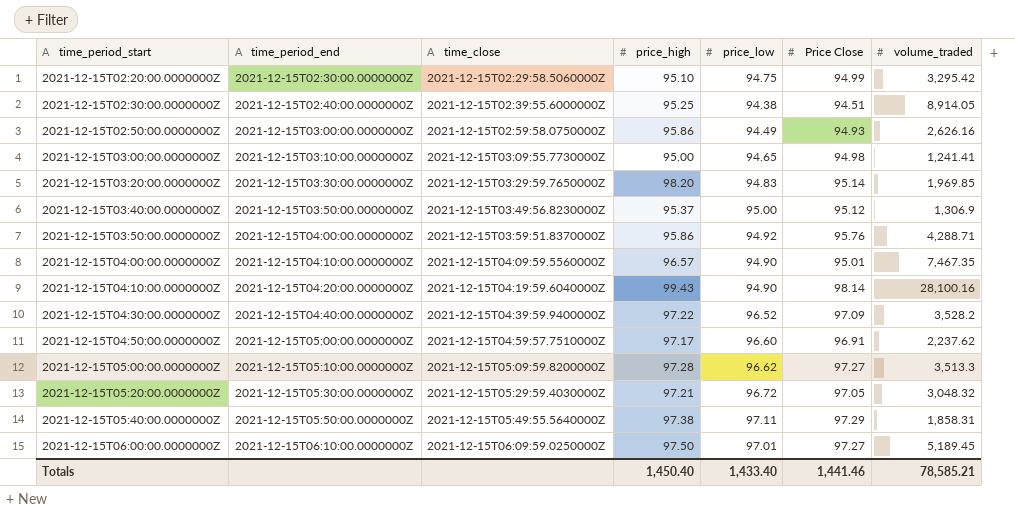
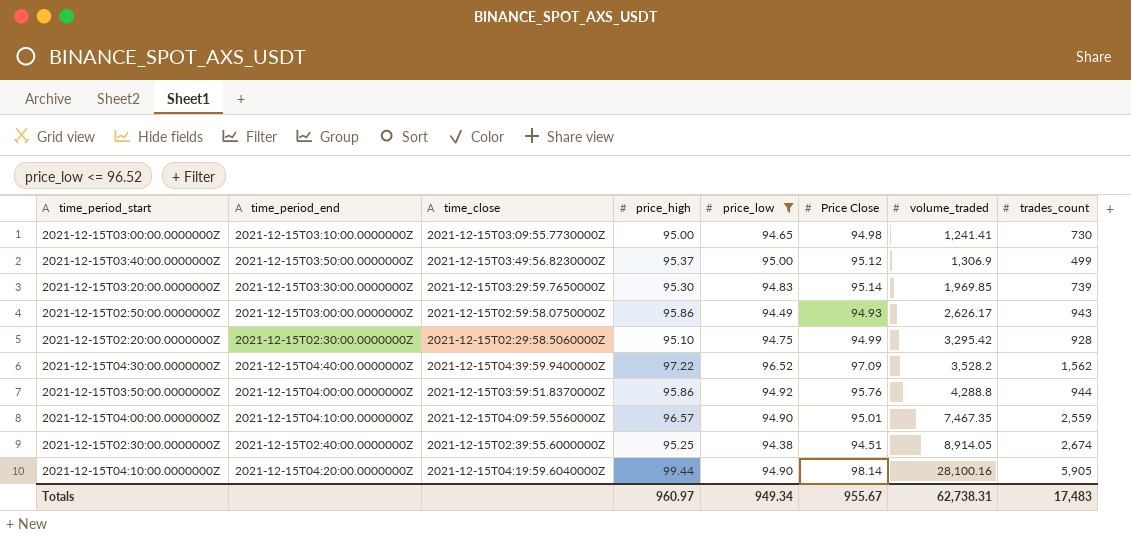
filter: none -> price_low <= 96.52
row order: time_period_start ascending -> volume_traded ascending
column trades_count | position: none -> 8
2021-12-15T03:20:00.0000000Z | price_high: 98.20 -> 95.30
2021-12-15T02:50:00.0000000Z | volume_traded: 2,626.16 -> 2,626.17
2021-12-15T03:50:00.0000000Z | volume_traded: 4,288.71 -> 4,288.8
2021-12-15T04:10:00.0000000Z | price_high: 99.43 -> 99.44
Totals | price_high: 1,450.40 -> 960.97
Totals | price_low: 1,433.40 -> 949.34
Totals | Price Close: 1,441.46 -> 955.67
Totals | volume_traded: 78,585.21 -> 62,738.31

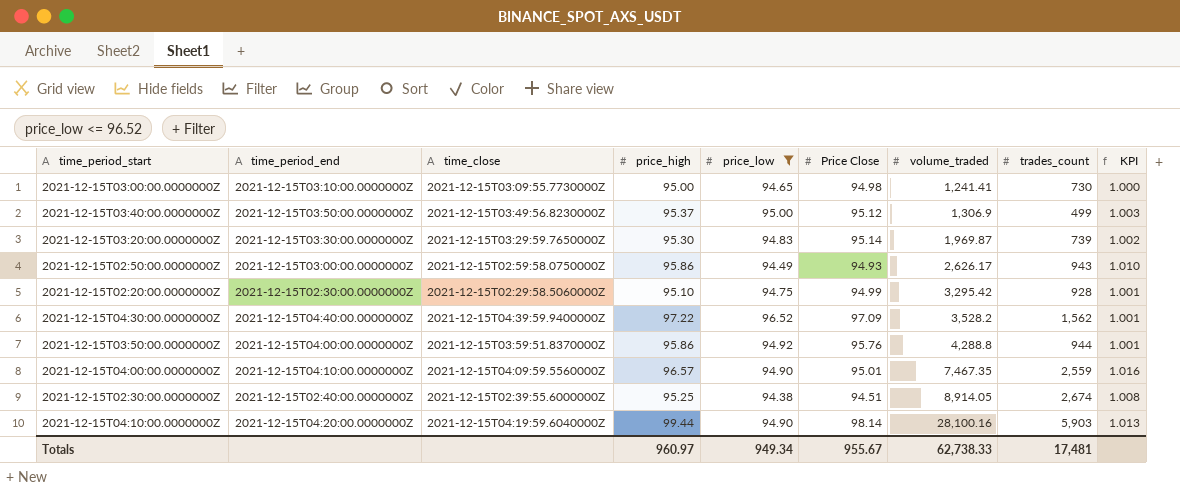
column KPI | formula: none -> [price_high] / [Price Close]
2021-12-15T03:20:00.0000000Z | volume_traded: 1,969.85 -> 1,969.87
2021-12-15T04:10:00.0000000Z | trades_count: 5,905 -> 5,903
Totals | volume_traded: 62,738.31 -> 62,738.33
Totals | trades_count: 17,483 -> 17,481

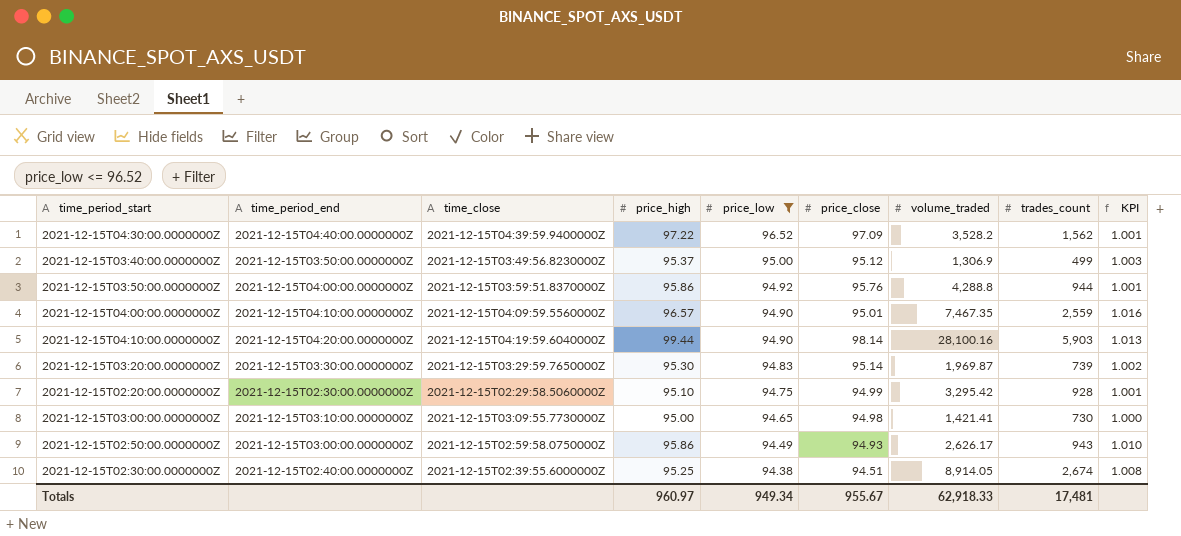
row order: volume_traded ascending -> price_low descending
column name: Price Close -> price_close
2021-12-15T03:00:00.0000000Z | volume_traded: 1,241.41 -> 1,421.41
Totals | volume_traded: 62,738.33 -> 62,918.33

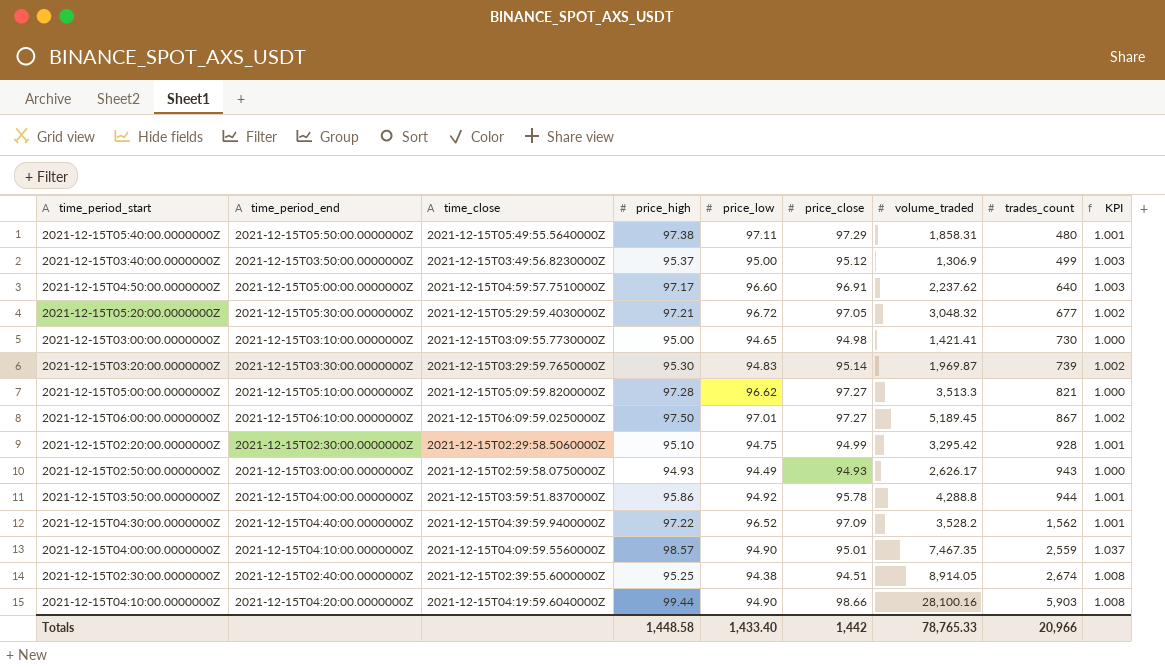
filter: price_low <= 96.52 -> none
row order: price_low descending -> trades_count ascending
2021-12-15T02:50:00.0000000Z | price_high: 95.86 -> 94.93
2021-12-15T02:50:00.0000000Z | KPI: 1.010 -> 1.000
2021-12-15T03:50:00.0000000Z | price_close: 95.76 -> 95.78
2021-12-15T04:00:00.0000000Z | price_high: 96.57 -> 98.57
2021-12-15T04:00:00.0000000Z | KPI: 1.016 -> 1.037
2021-12-15T04:10:00.0000000Z | price_close: 98.14 -> 98.66
2021-12-15T04:10:00.0000000Z | KPI: 1.013 -> 1.008
Totals | price_high: 960.97 -> 1,448.58
Totals | price_low: 949.34 -> 1,433.40
Totals | price_close: 955.67 -> 1,442
Totals | volume_traded: 62,918.33 -> 78,765.33
Totals | trades_count: 17,481 -> 20,966

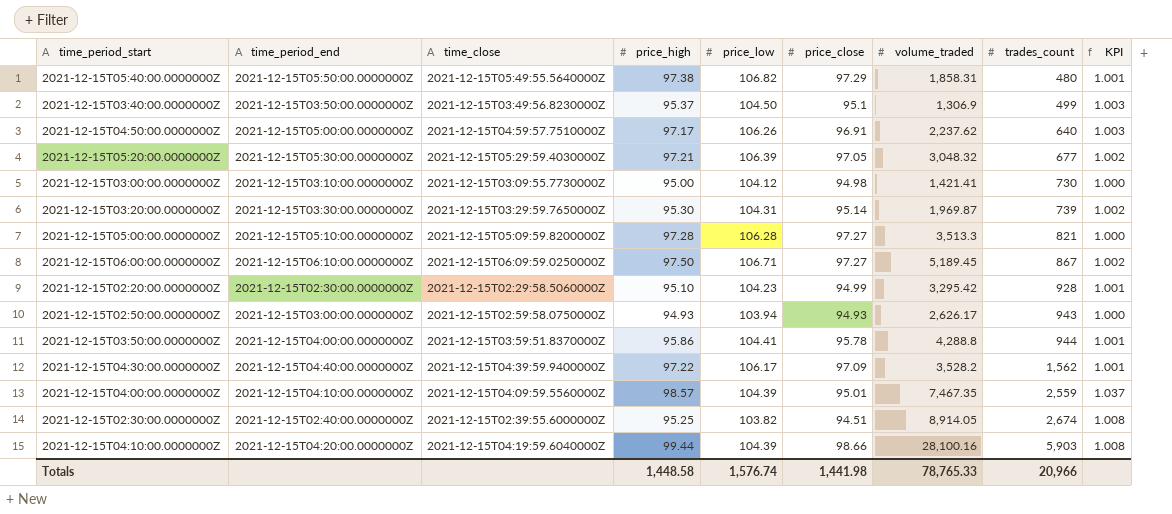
2021-12-15T05:40:00.0000000Z | price_low: 97.11 -> 106.82
2021-12-15T03:40:00.0000000Z | price_low: 95.00 -> 104.50
2021-12-15T03:40:00.0000000Z | price_close: 95.12 -> 95.1
2021-12-15T04:50:00.0000000Z | price_low: 96.60 -> 106.26
2021-12-15T05:20:00.0000000Z | price_low: 96.72 -> 106.39
2021-12-15T03:00:00.0000000Z | price_low: 94.65 -> 104.12
2021-12-15T03:20:00.0000000Z | price_low: 94.83 -> 104.31
2021-12-15T05:00:00.0000000Z | price_low: 96.62 -> 106.28
2021-12-15T06:00:00.0000000Z | price_low: 97.01 -> 106.71
2021-12-15T02:20:00.0000000Z | price_low: 94.75 -> 104.23
2021-12-15T02:50:00.0000000Z | price_low: 94.49 -> 103.94
2021-12-15T03:50:00.0000000Z | price_low: 94.92 -> 104.41
2021-12-15T04:30:00.0000000Z | price_low: 96.52 -> 106.17
2021-12-15T04:00:00.0000000Z | price_low: 94.90 -> 104.39
2021-12-15T02:30:00.0000000Z | price_low: 94.38 -> 103.82
2021-12-15T04:10:00.0000000Z | price_low: 94.90 -> 104.39
Totals | price_low: 1,433.40 -> 1,576.74
Totals | price_close: 1,442 -> 1,441.98

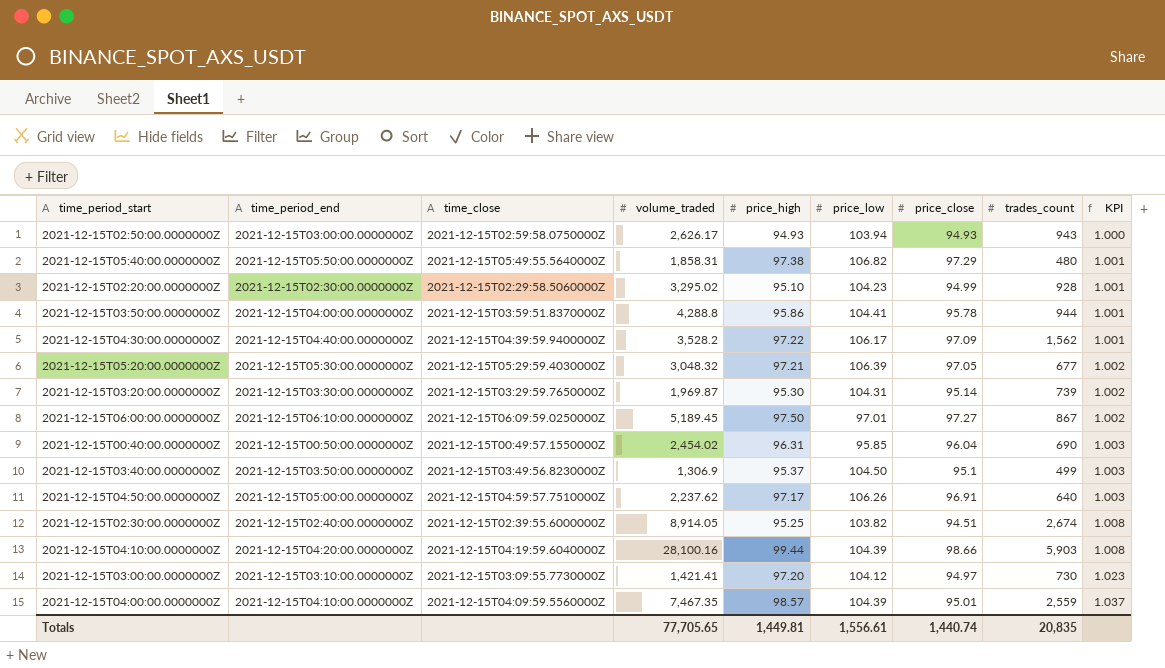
row order: trades_count ascending -> KPI ascending
column volume_traded | position: 7 -> 4
row 2021-12-15T05:00:00.0000000Z: 2021-12-15T05:10:00.0000000Z | 2021-12-15T05:09:59.8200000Z | 97.28 | 106.28 | 97.27 | 3,513.3 | 821 | 1.000 -> none
2021-12-15T02:20:00.0000000Z | volume_traded: 3,295.42 -> 3,295.02
2021-12-15T06:00:00.0000000Z | price_low: 106.71 -> 97.01
row 2021-12-15T00:40:00.0000000Z: none -> 2021-12-15T00:50:00.0000000Z | 2021-12-15T00:49:57.1550000Z | 2,454.02 | 96.31 | 95.85 | 96.04 | 690 | 1.003
2021-12-15T03:00:00.0000000Z | price_high: 95.00 -> 97.20
2021-12-15T03:00:00.0000000Z | price_close: 94.98 -> 94.97
2021-12-15T03:00:00.0000000Z | KPI: 1.000 -> 1.023
Totals | volume_traded: 78,765.33 -> 77,705.65
Totals | price_high: 1,448.58 -> 1,449.81
Totals | price_low: 1,576.74 -> 1,556.61
Totals | price_close: 1,441.98 -> 1,440.74
Totals | trades_count: 20,966 -> 20,835

